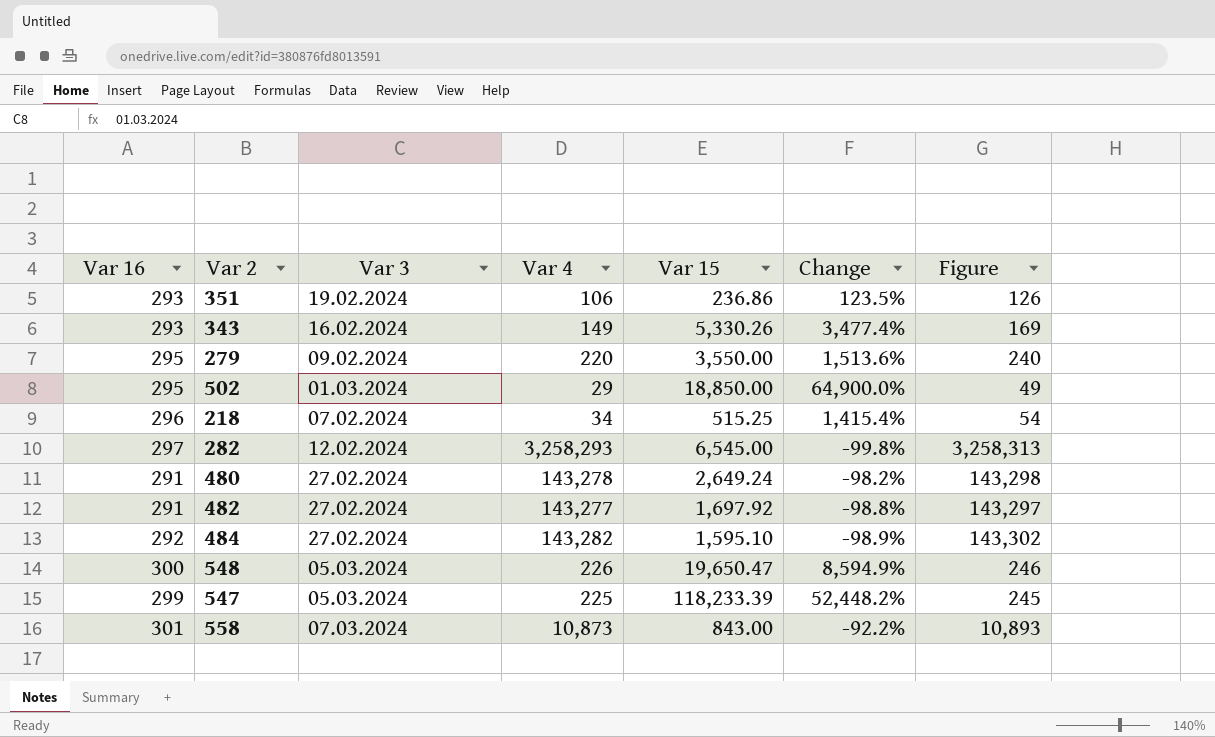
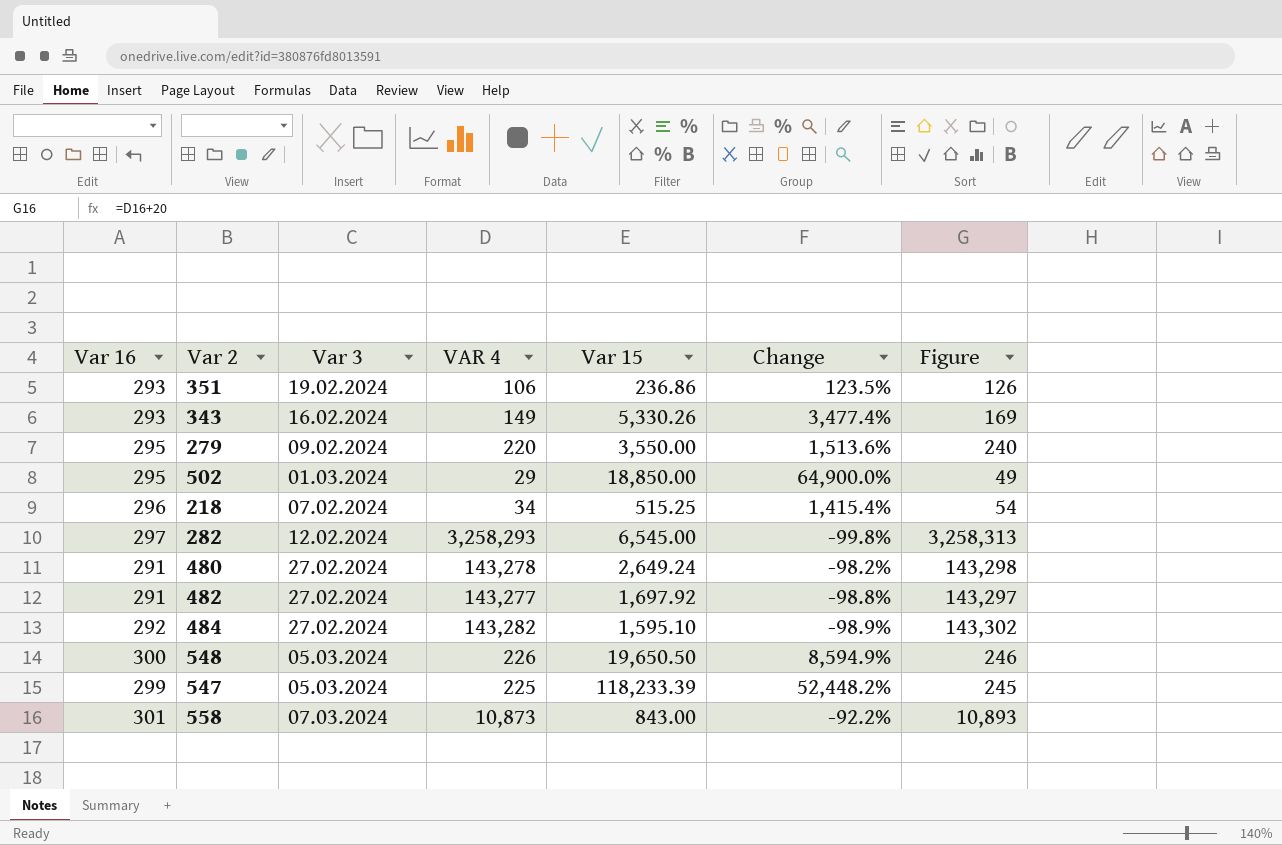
column name: Var 4 -> VAR 4
548 | Var 15: 19,650.47 -> 19,650.50

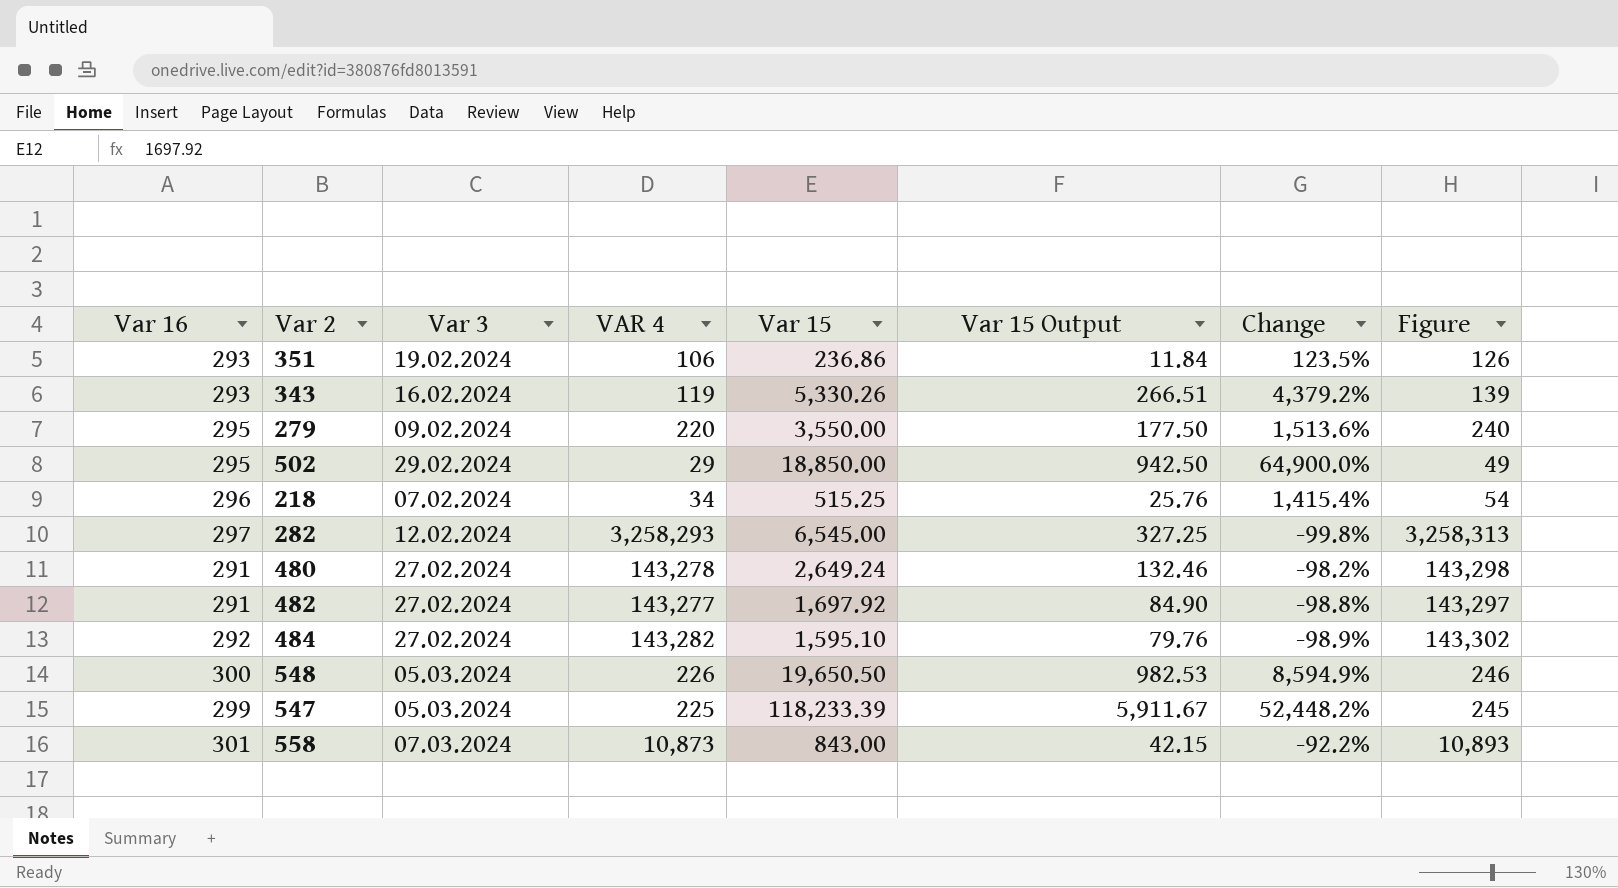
column Var 15 Output | formula: none -> [Var 15] * 0.05
343 | VAR 4: 149 -> 119
343 | Change: 3,477.4% -> 4,379.2%
343 | Figure: 169 -> 139
502 | Var 3: 01.03.2024 -> 29.02.2024

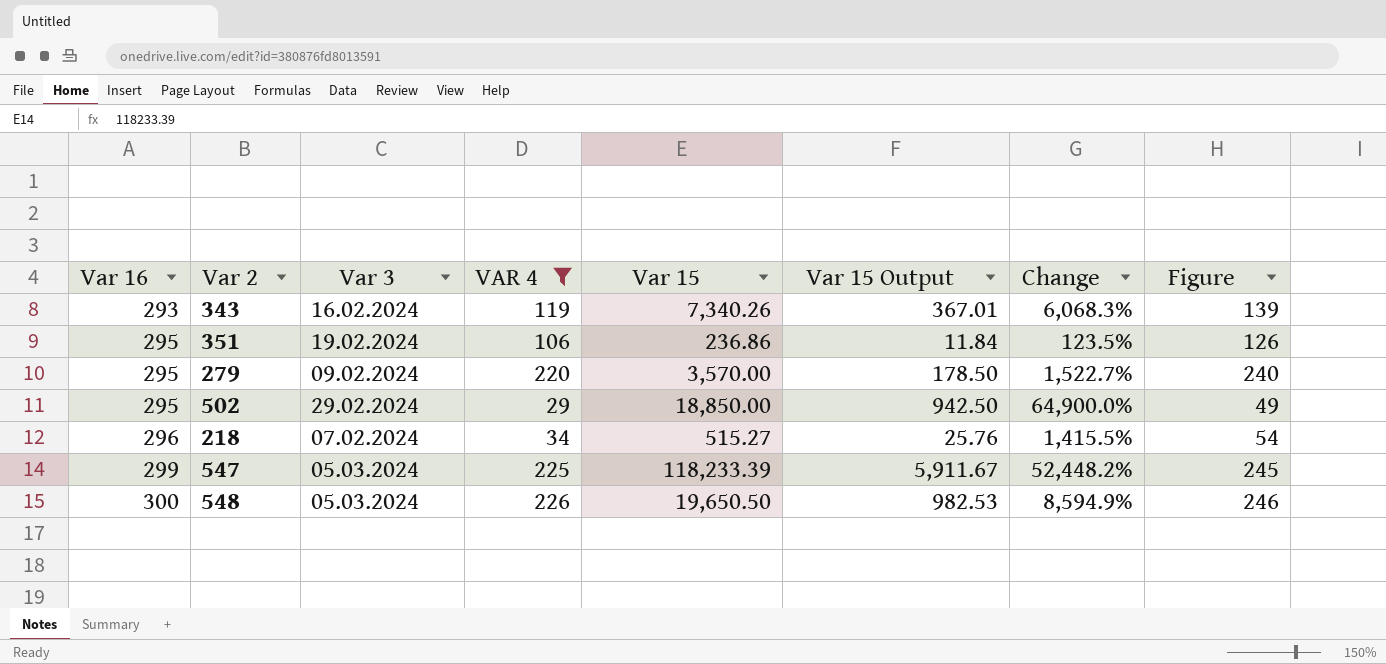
filter: none -> VAR 4 <= 226
row order: none -> Var 16 ascending
343 | Var 15: 5,330.26 -> 7,340.26
343 | Var 15 Output: 266.51 -> 367.01
343 | Change: 4,379.2% -> 6,068.3%
351 | Var 16: 293 -> 295
279 | Var 15: 3,550.00 -> 3,570.00
279 | Var 15 Output: 177.50 -> 178.50
279 | Change: 1,513.6% -> 1,522.7%
218 | Var 15: 515.25 -> 515.27
218 | Change: 1,415.4% -> 1,415.5%

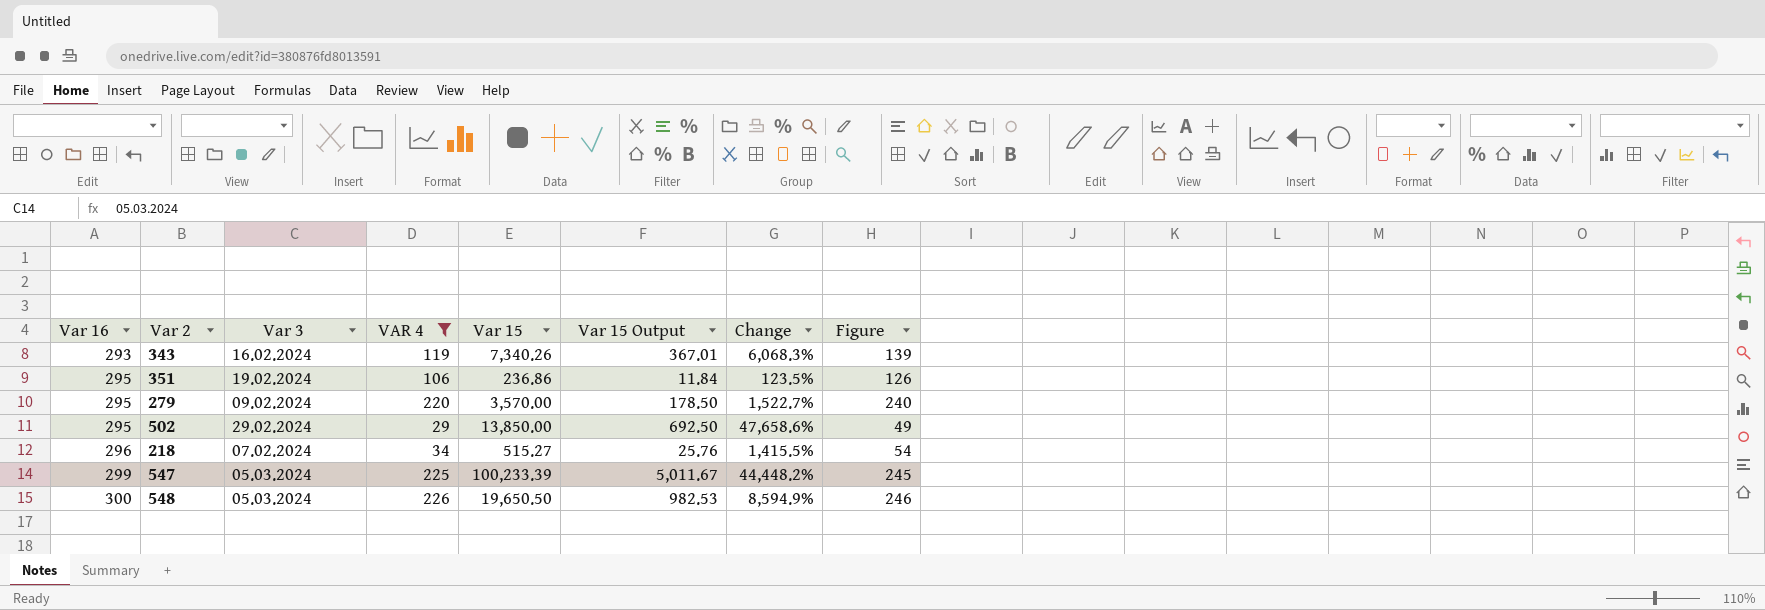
502 | Var 15: 18,850.00 -> 13,850.00
502 | Var 15 Output: 942.50 -> 692.50
502 | Change: 64,900.0% -> 47,658.6%
547 | Var 15: 118,233.39 -> 100,233.39
547 | Var 15 Output: 5,911.67 -> 5,011.67
547 | Change: 52,448.2% -> 44,448.2%

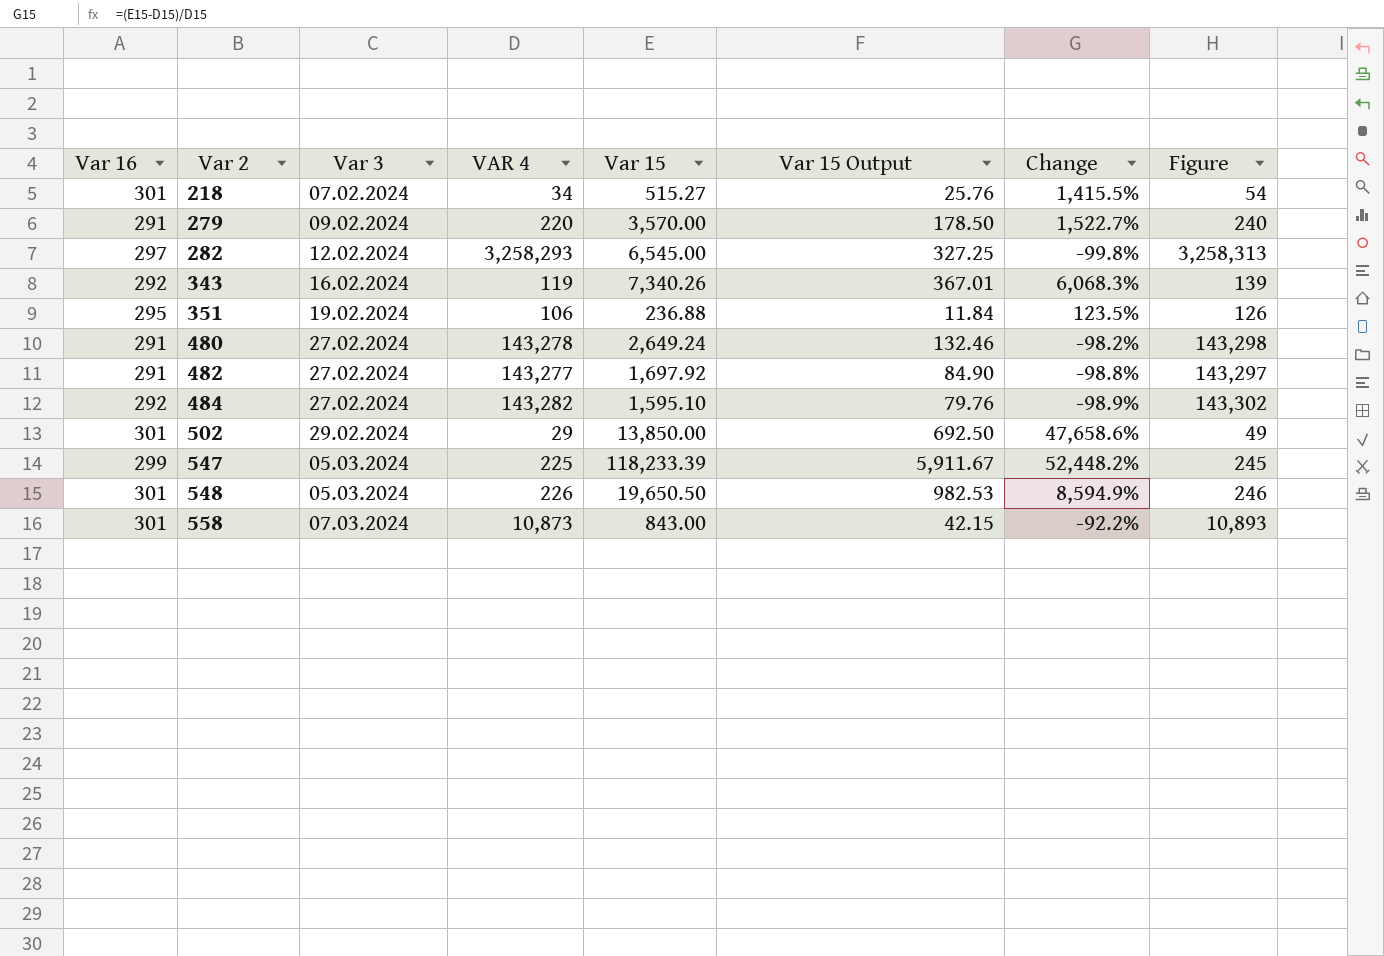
filter: VAR 4 <= 226 -> none
row order: Var 16 ascending -> Var 2 ascending
218 | Var 16: 296 -> 301
279 | Var 16: 295 -> 291
343 | Var 16: 293 -> 292
351 | Var 15: 236.86 -> 236.88
502 | Var 16: 295 -> 301
547 | Var 15: 100,233.39 -> 118,233.39
547 | Var 15 Output: 5,011.67 -> 5,911.67
547 | Change: 44,448.2% -> 52,448.2%
548 | Var 16: 300 -> 301

